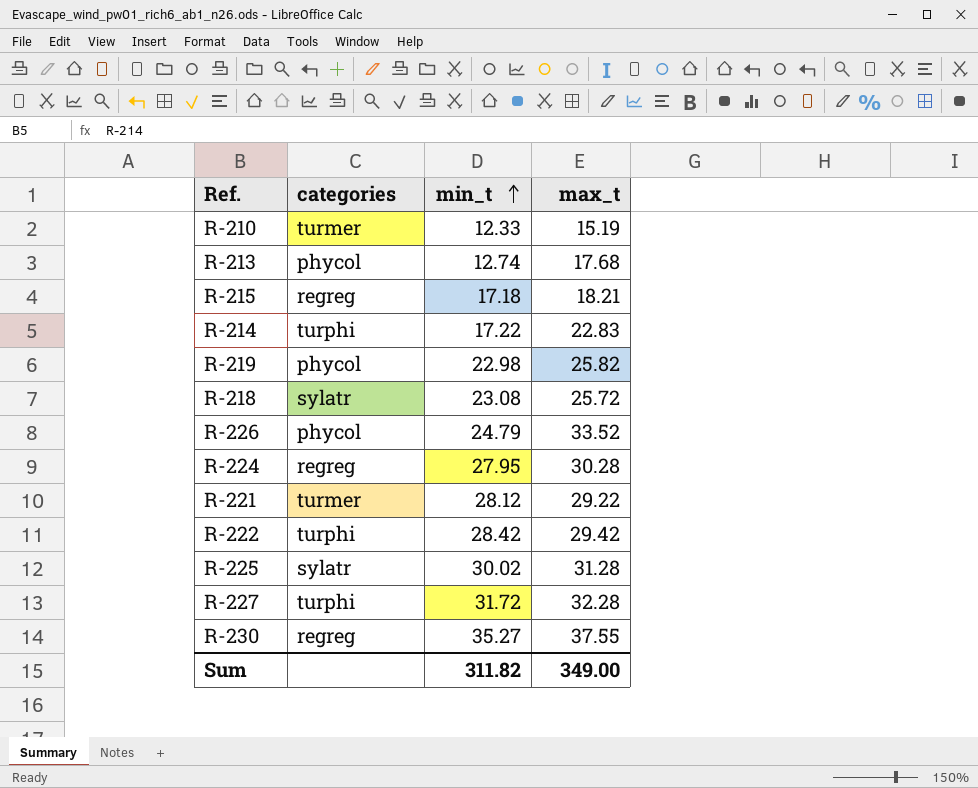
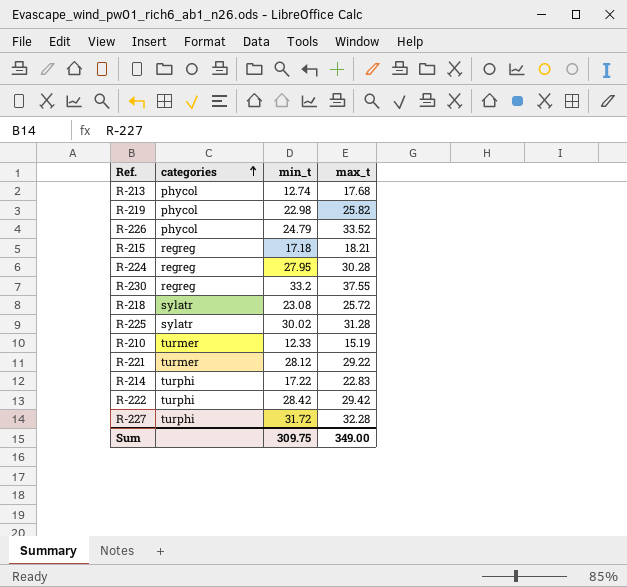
row order: min_t ascending -> categories ascending
R-230 | min_t: 35.27 -> 33.2
Sum | min_t: 311.82 -> 309.75

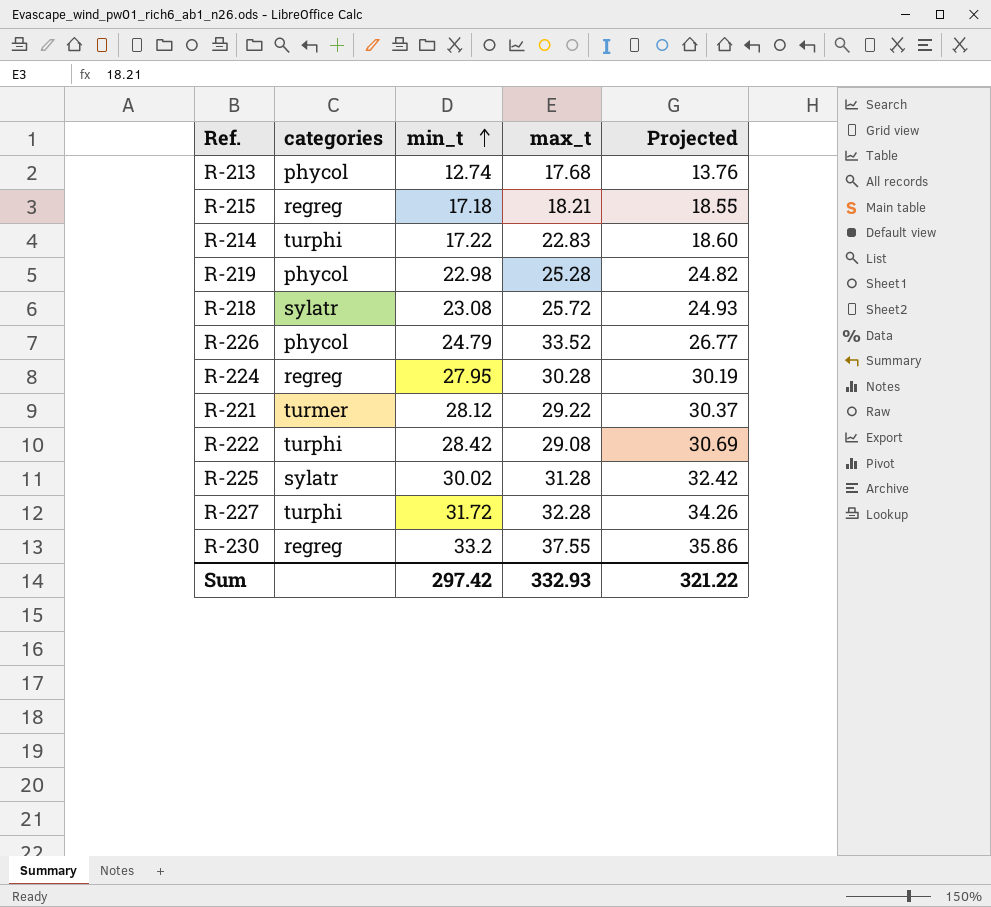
row order: categories ascending -> min_t ascending
column Projected | formula: none -> [min_t] * 1.08
row R-210: turmer | 12.33 | 15.19 -> none
R-219 | max_t: 25.82 -> 25.28
R-222 | max_t: 29.42 -> 29.08
Sum | min_t: 309.75 -> 297.42
Sum | max_t: 349.00 -> 332.93

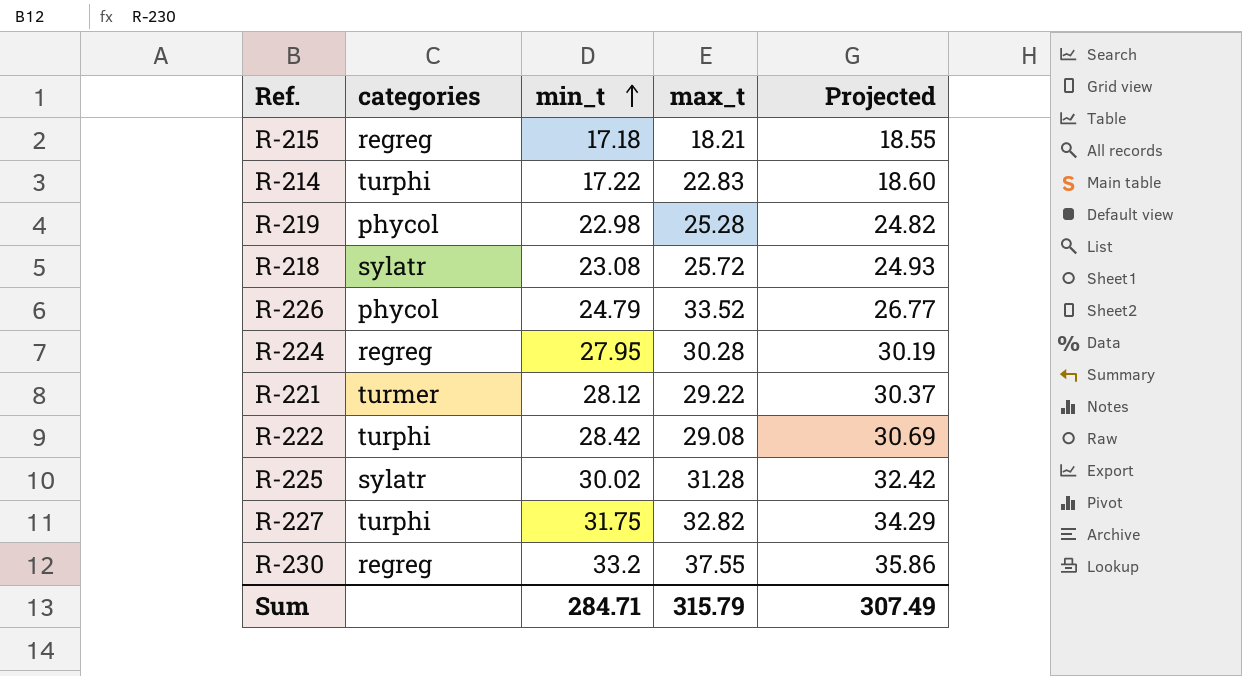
row R-213: phycol | 12.74 | 17.68 | 13.76 -> none
R-227 | min_t: 31.72 -> 31.75
R-227 | max_t: 32.28 -> 32.82
R-227 | Projected: 34.26 -> 34.29
Sum | min_t: 297.42 -> 284.71
Sum | max_t: 332.93 -> 315.79
Sum | Projected: 321.22 -> 307.49

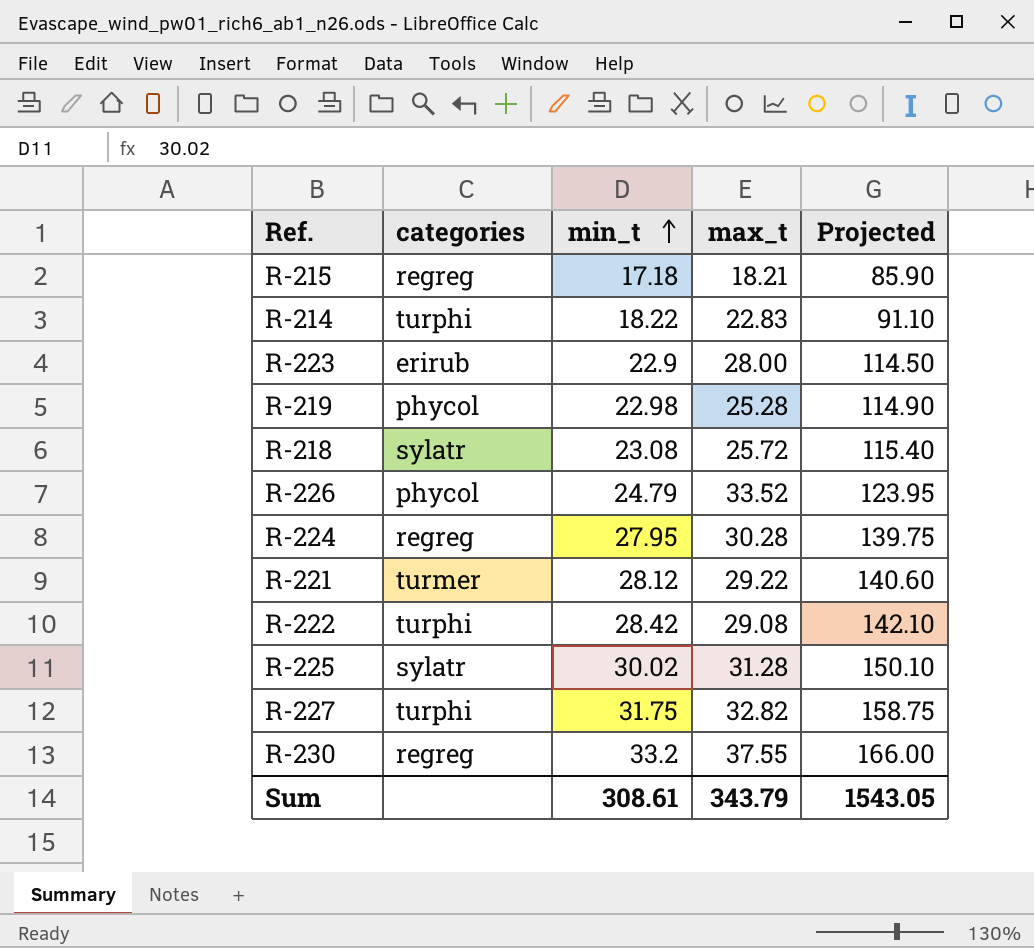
column Projected | formula: [min_t] * 1.08 -> [min_t] * 5
R-214 | min_t: 17.22 -> 18.22
row R-223: none -> erirub | 22.9 | 28.00 | 114.50
Sum | min_t: 284.71 -> 308.61
Sum | max_t: 315.79 -> 343.79
Sum | Projected: 307.49 -> 1543.05

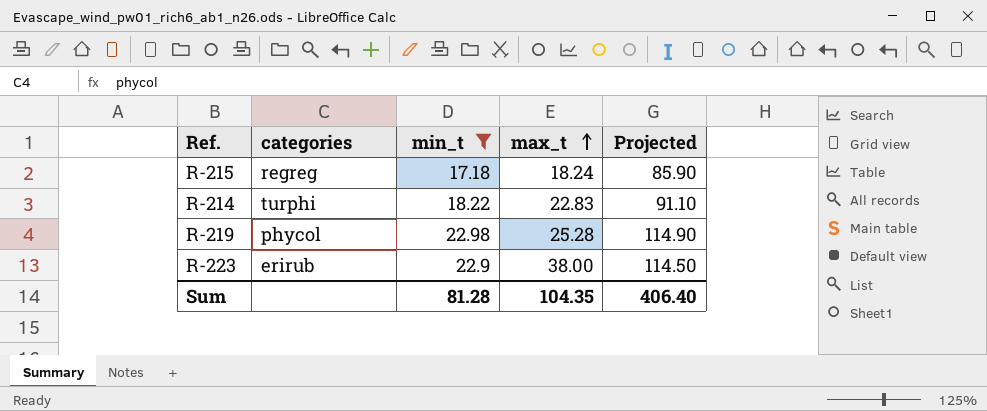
filter: none -> min_t <= 22.98
row order: min_t ascending -> max_t ascending
R-215 | max_t: 18.21 -> 18.24
R-223 | max_t: 28.00 -> 38.00
Sum | min_t: 308.61 -> 81.28
Sum | max_t: 343.79 -> 104.35
Sum | Projected: 1543.05 -> 406.40

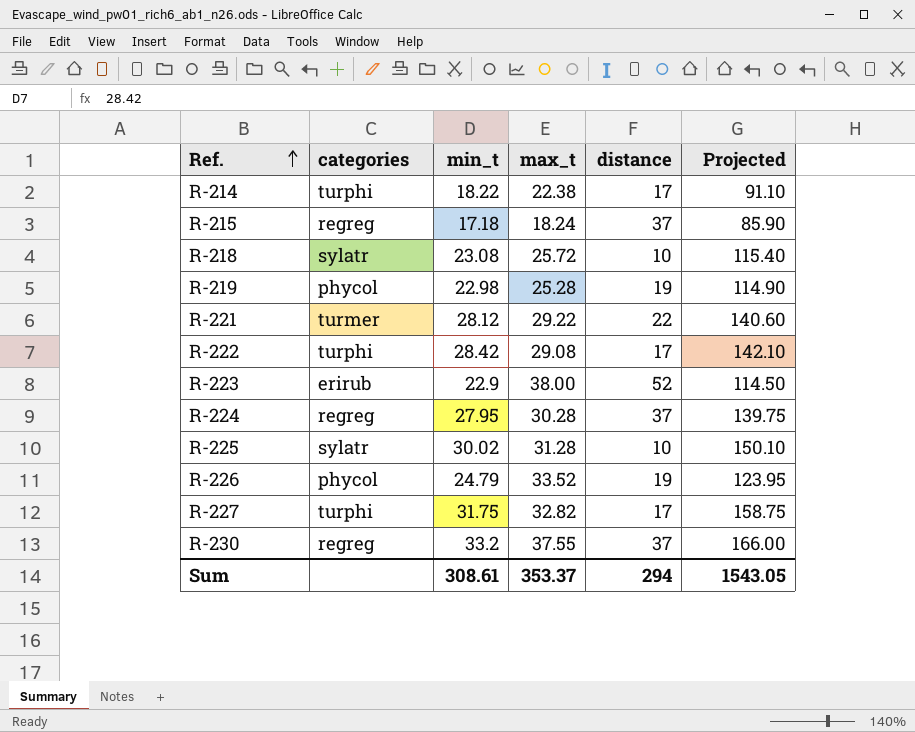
filter: min_t <= 22.98 -> none
row order: max_t ascending -> Ref. ascending
column distance | position: none -> 5
R-214 | max_t: 22.83 -> 22.38
Sum | min_t: 81.28 -> 308.61
Sum | max_t: 104.35 -> 353.37
Sum | Projected: 406.40 -> 1543.05

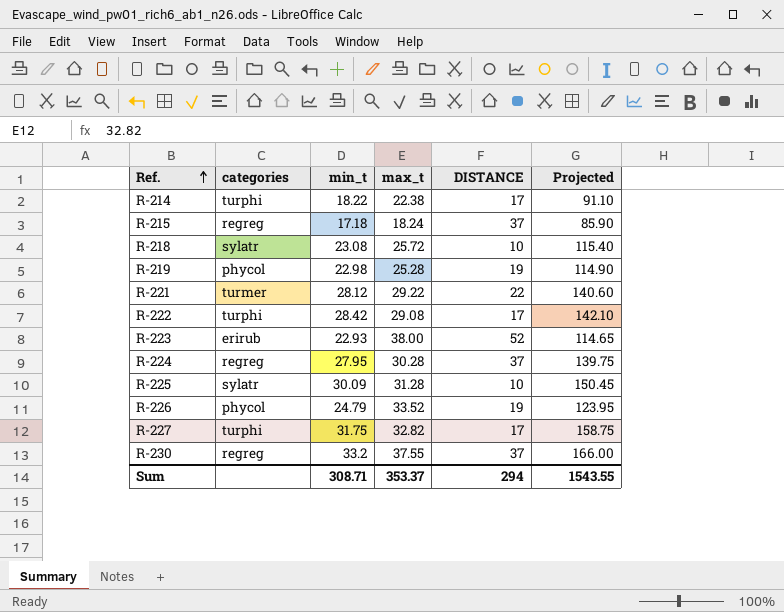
column name: distance -> DISTANCE
R-223 | min_t: 22.9 -> 22.93
R-223 | Projected: 114.50 -> 114.65
R-225 | min_t: 30.02 -> 30.09
R-225 | Projected: 150.10 -> 150.45
Sum | min_t: 308.61 -> 308.71
Sum | Projected: 1543.05 -> 1543.55

